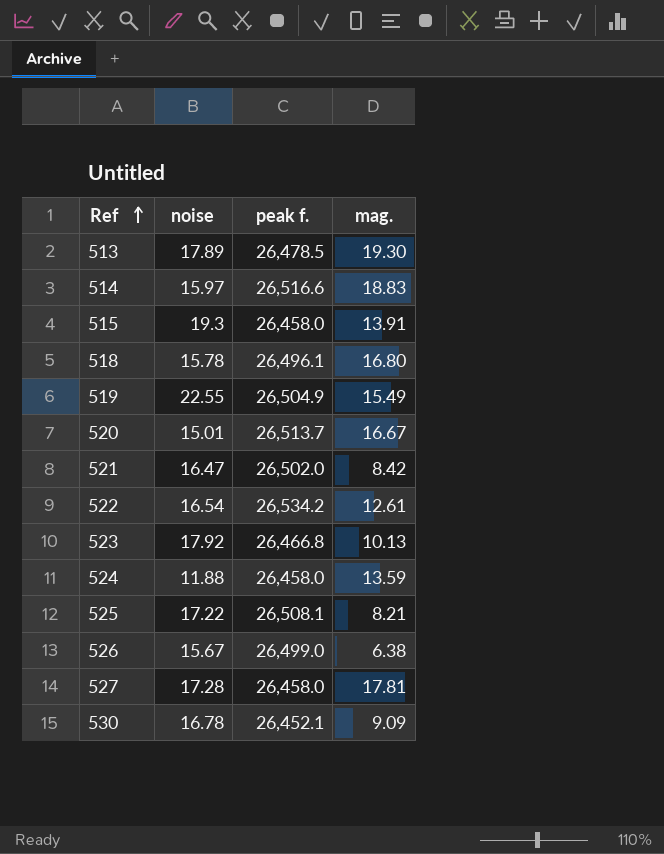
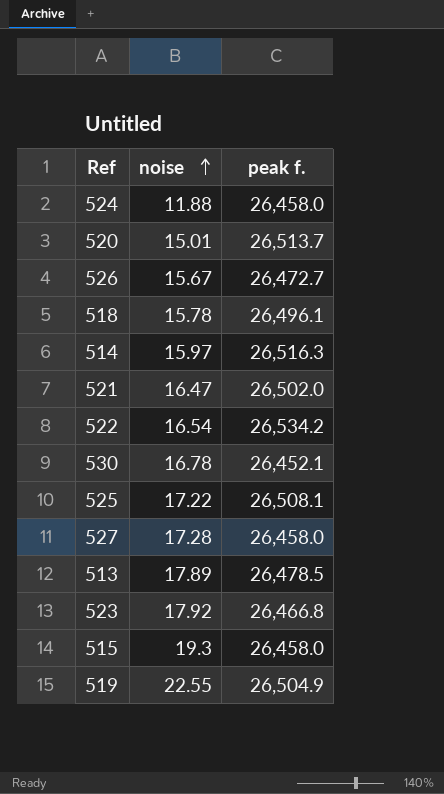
row order: Ref ascending -> noise ascending
column mag. | position: 4 -> none
526 | peak f.: 26,499.0 -> 26,472.7
514 | peak f.: 26,516.6 -> 26,516.3

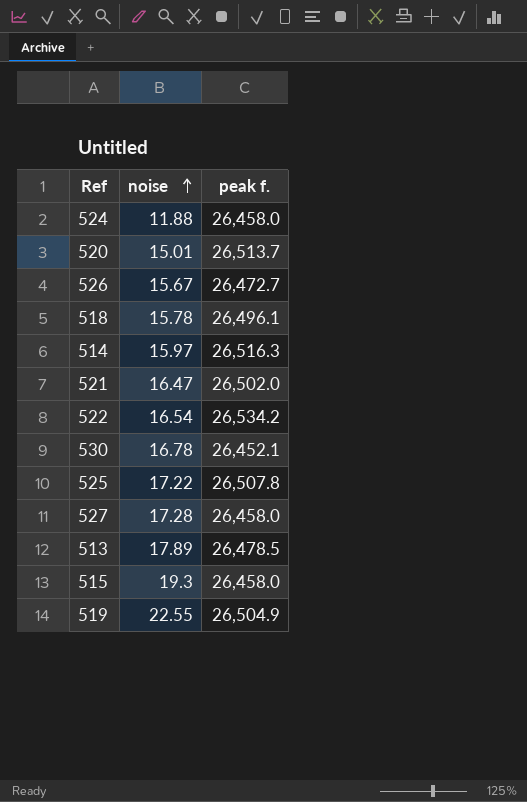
row 523: 17.92 | 26,466.8 -> none
525 | peak f.: 26,508.1 -> 26,507.8

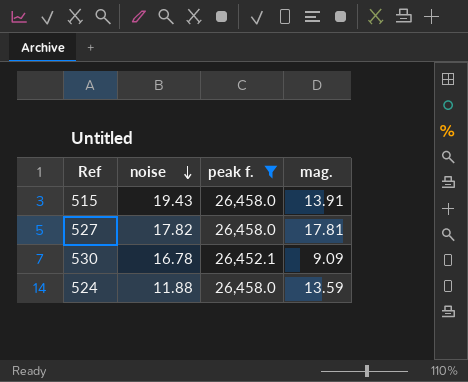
filter: none -> peak f. <= 26,458.0
row order: noise ascending -> noise descending
column mag. | position: none -> 4
515 | noise: 19.3 -> 19.43
527 | noise: 17.28 -> 17.82

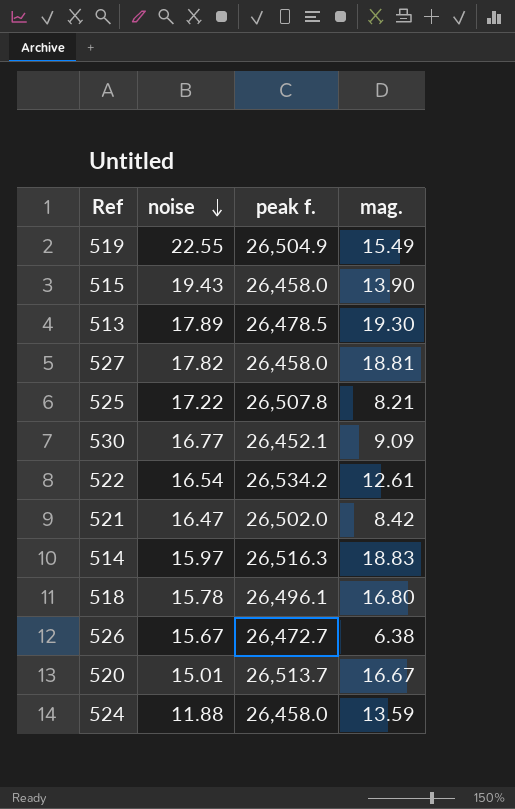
filter: peak f. <= 26,458.0 -> none
515 | mag.: 13.91 -> 13.90
527 | mag.: 17.81 -> 18.81
530 | noise: 16.78 -> 16.77

